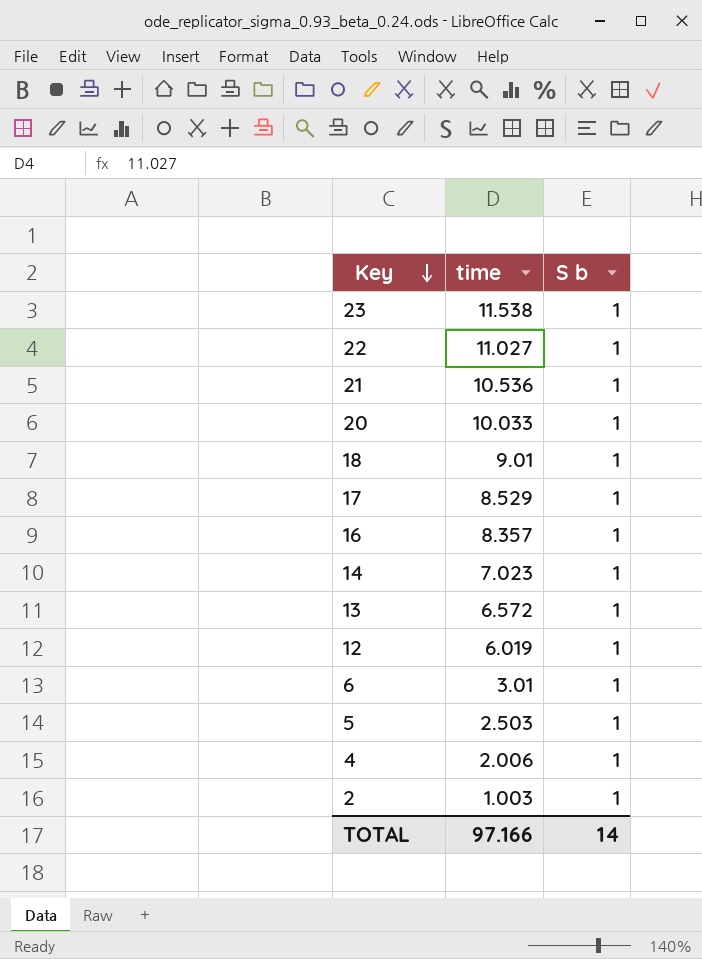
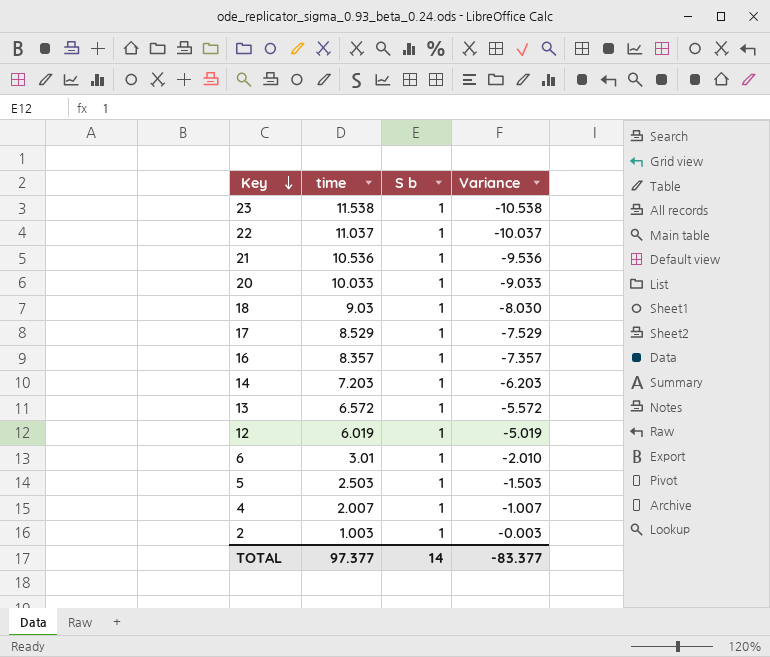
column Variance | formula: none -> [S b] - [time]
22 | time: 11.027 -> 11.037
18 | time: 9.01 -> 9.03
14 | time: 7.023 -> 7.203
4 | time: 2.006 -> 2.007
TOTAL | time: 97.166 -> 97.377

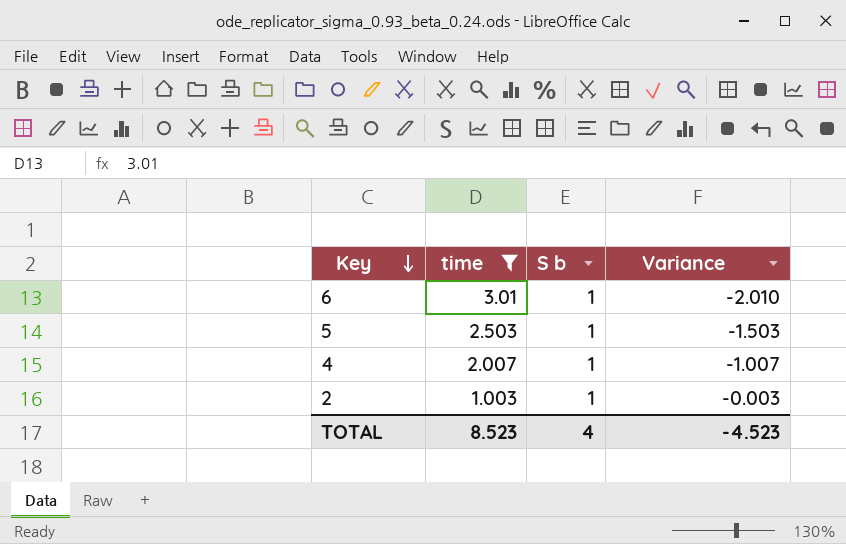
filter: none -> time <= 3.01
TOTAL | time: 97.377 -> 8.523
TOTAL | S b: 14 -> 4
TOTAL | Variance: -83.377 -> -4.523

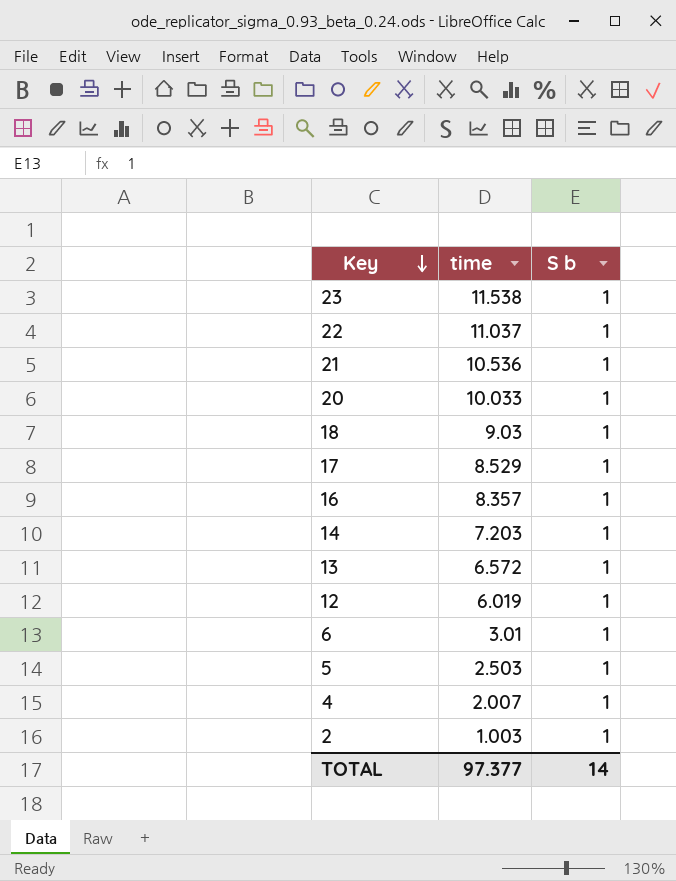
filter: time <= 3.01 -> none
column Variance | formula: [S b] - [time] -> none
TOTAL | time: 8.523 -> 97.377
TOTAL | S b: 4 -> 14

